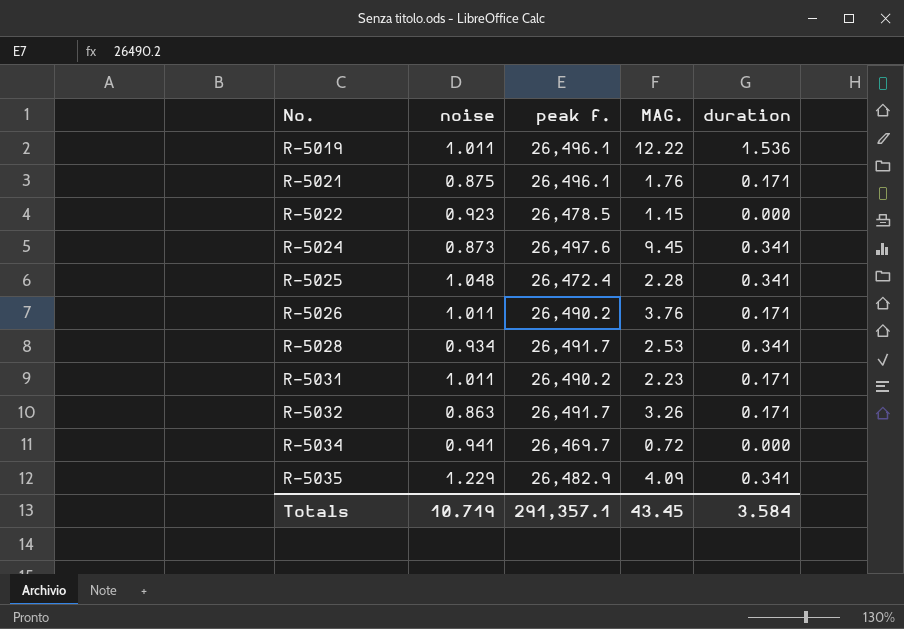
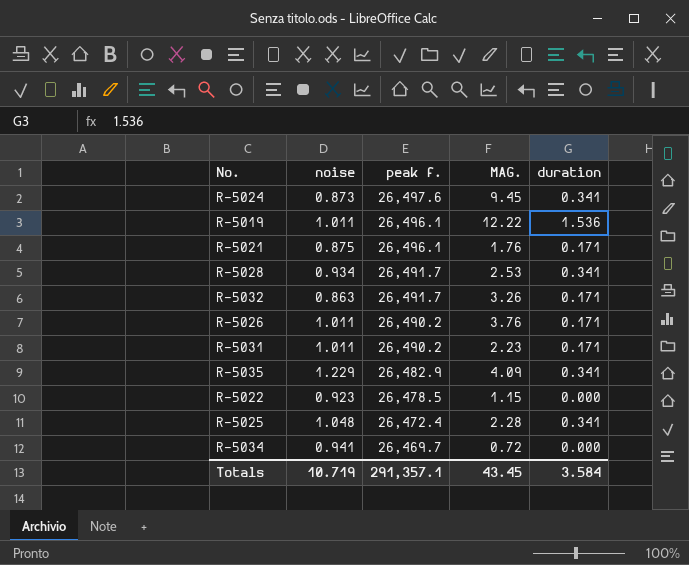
row order: No. ascending -> peak f. descending

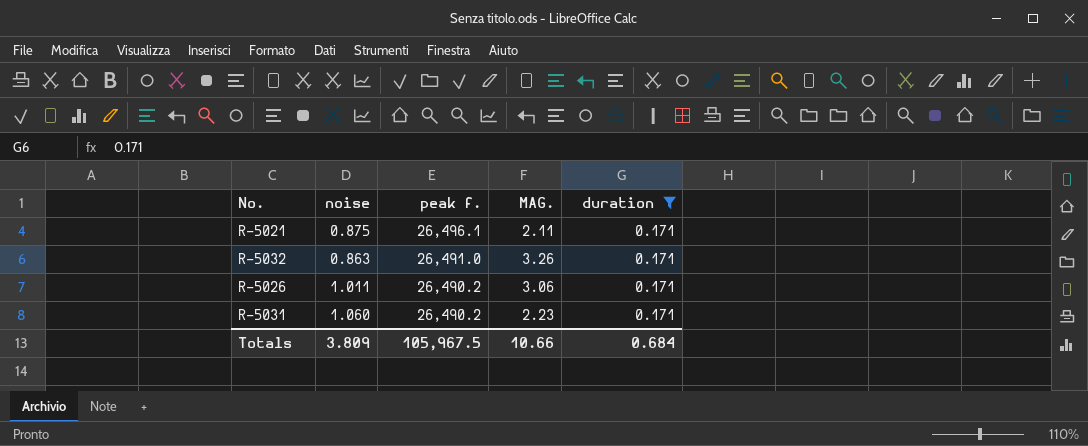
filter: none -> duration = 0.171
R-5021 | MAG.: 1.76 -> 2.11
R-5032 | peak f.: 26,491.7 -> 26,491.0
R-5026 | MAG.: 3.76 -> 3.06
R-5031 | noise: 1.011 -> 1.060
Totals | noise: 10.719 -> 3.809
Totals | peak f.: 291,357.1 -> 105,967.5
Totals | MAG.: 43.45 -> 10.66
Totals | duration: 3.584 -> 0.684

